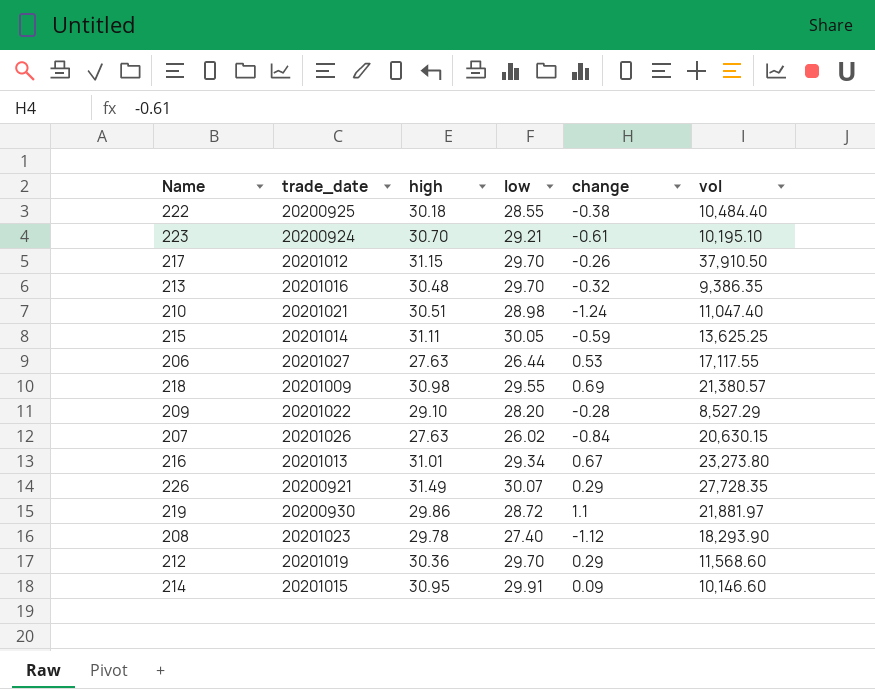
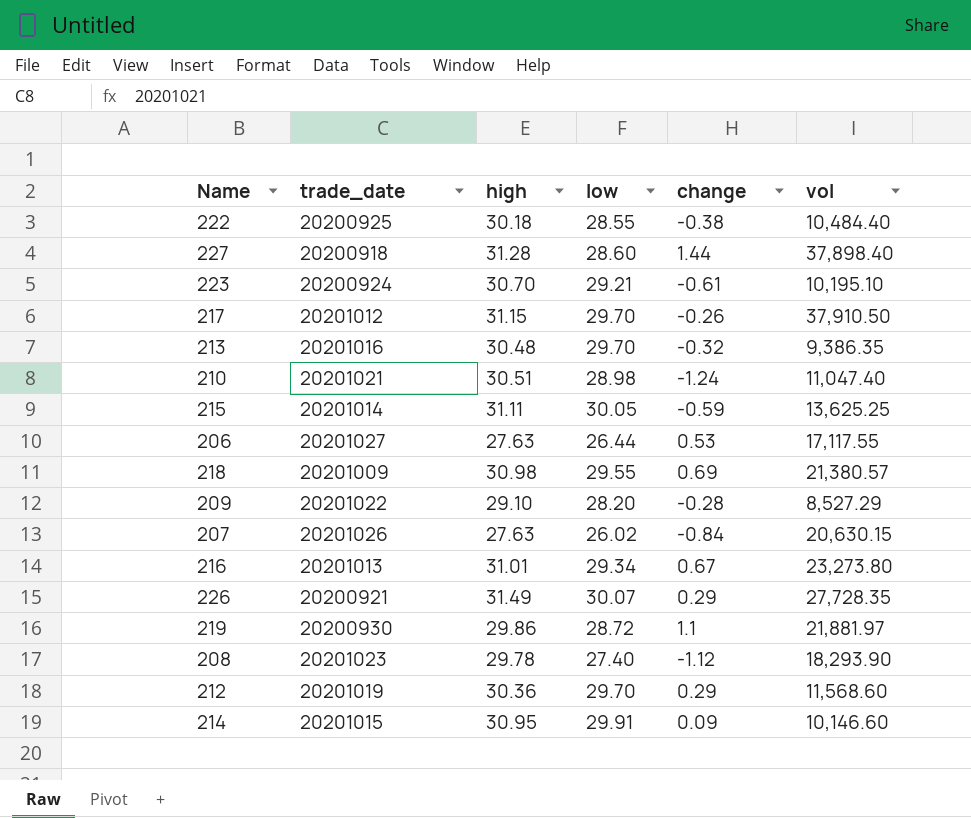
row 227: none -> 20200918 | 31.28 | 28.60 | 1.44 | 37,898.40

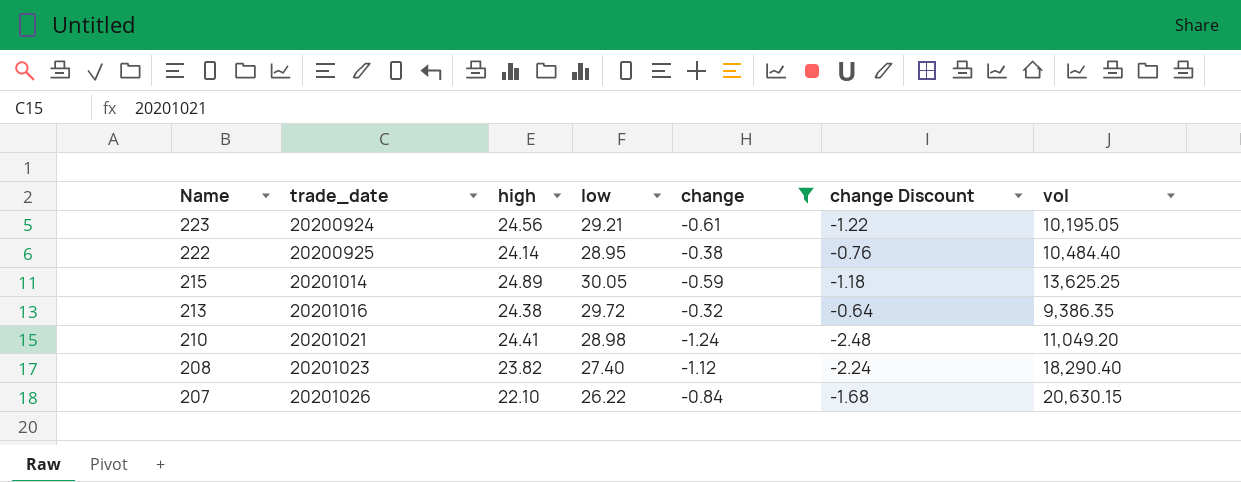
filter: none -> change <= -0.32
row order: none -> Name descending
column change Discount | formula: none -> [change] * 2
223 | high: 30.70 -> 24.56
223 | vol: 10,195.10 -> 10,195.05
222 | high: 30.18 -> 24.14
222 | low: 28.55 -> 28.95
215 | high: 31.11 -> 24.89
213 | high: 30.48 -> 24.38
213 | low: 29.70 -> 29.72
210 | high: 30.51 -> 24.41
210 | vol: 11,047.40 -> 11,049.20
208 | high: 29.78 -> 23.82
208 | vol: 18,293.90 -> 18,290.40
207 | high: 27.63 -> 22.10
207 | low: 26.02 -> 26.22

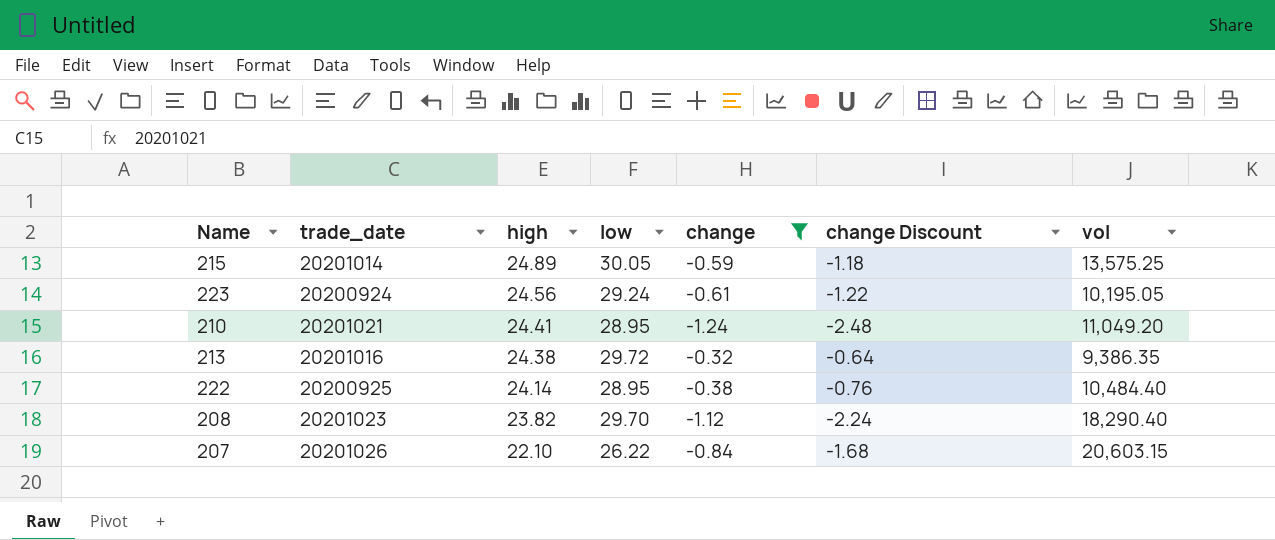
row order: Name descending -> high descending
215 | vol: 13,625.25 -> 13,575.25
223 | low: 29.21 -> 29.24
210 | low: 28.98 -> 28.95
208 | low: 27.40 -> 29.70
207 | vol: 20,630.15 -> 20,603.15

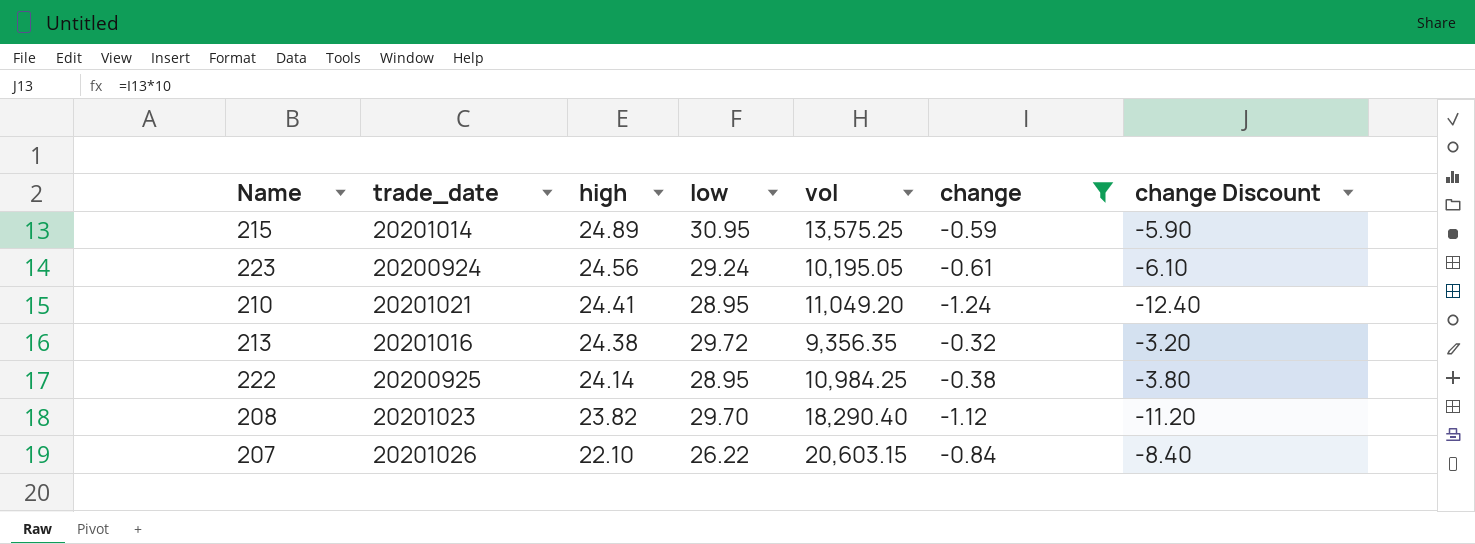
column vol | position: 7 -> 5
column change Discount | formula: [change] * 2 -> [change] * 10
215 | low: 30.05 -> 30.95
213 | vol: 9,386.35 -> 9,356.35
222 | vol: 10,484.40 -> 10,984.25

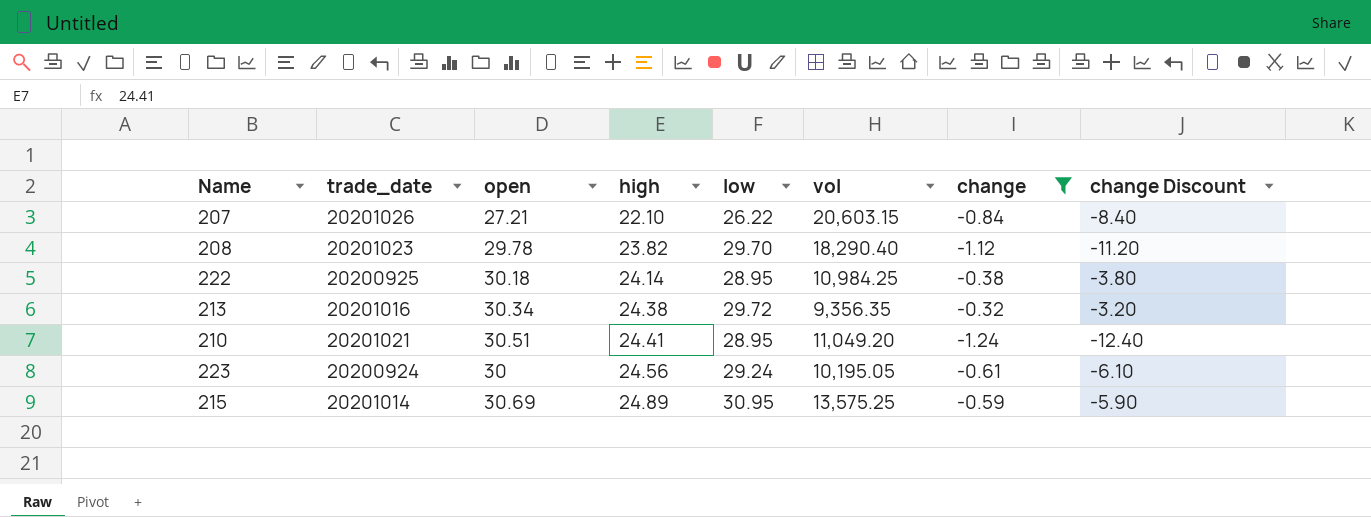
row order: high descending -> high ascending
column open | position: none -> 3

